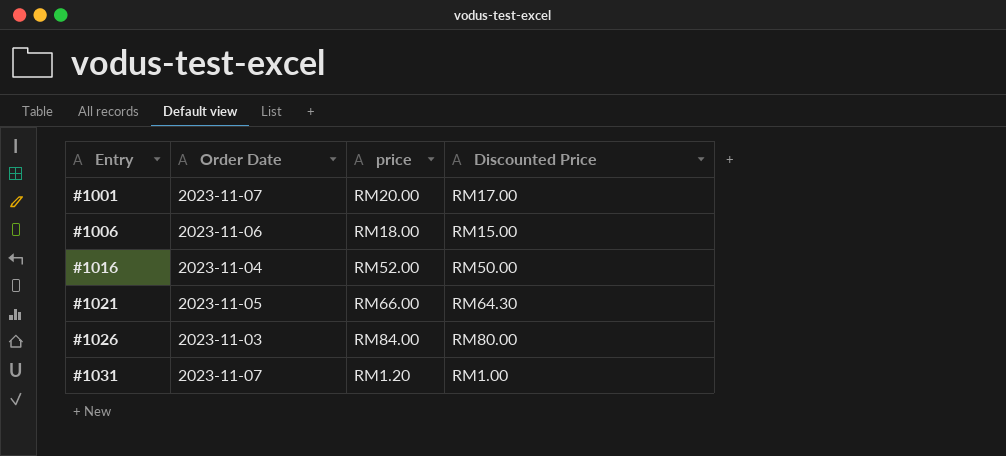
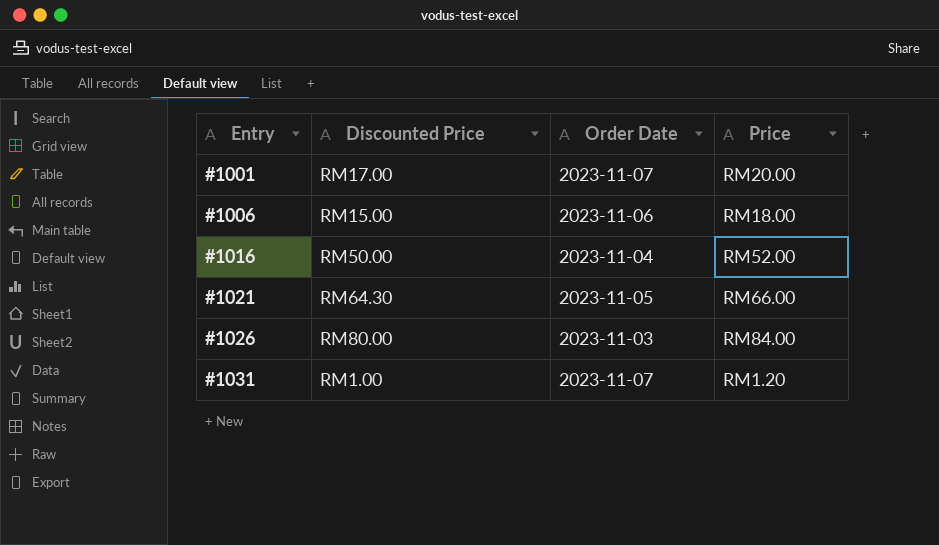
column Discounted Price | position: 4 -> 2
column name: price -> Price

